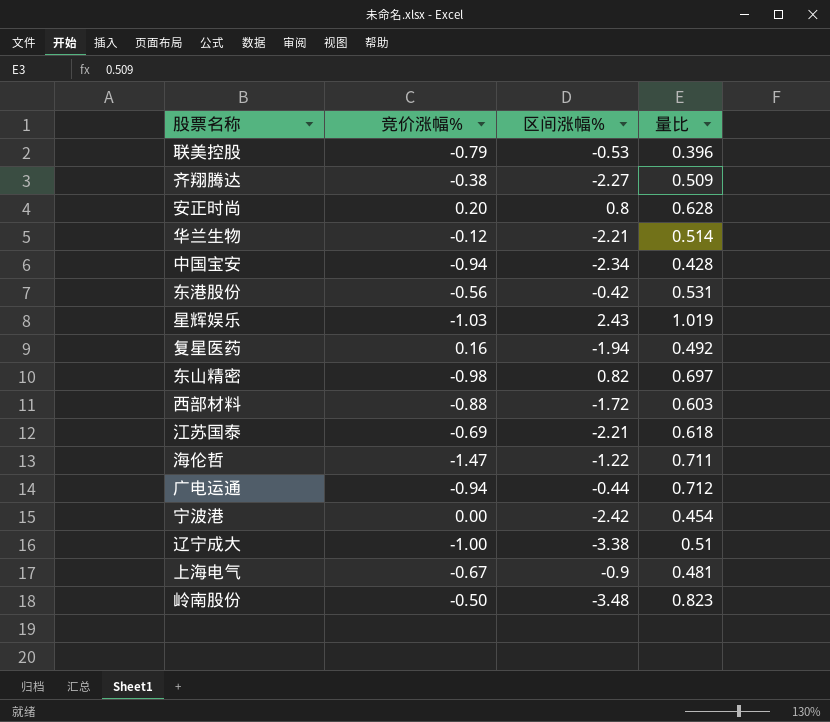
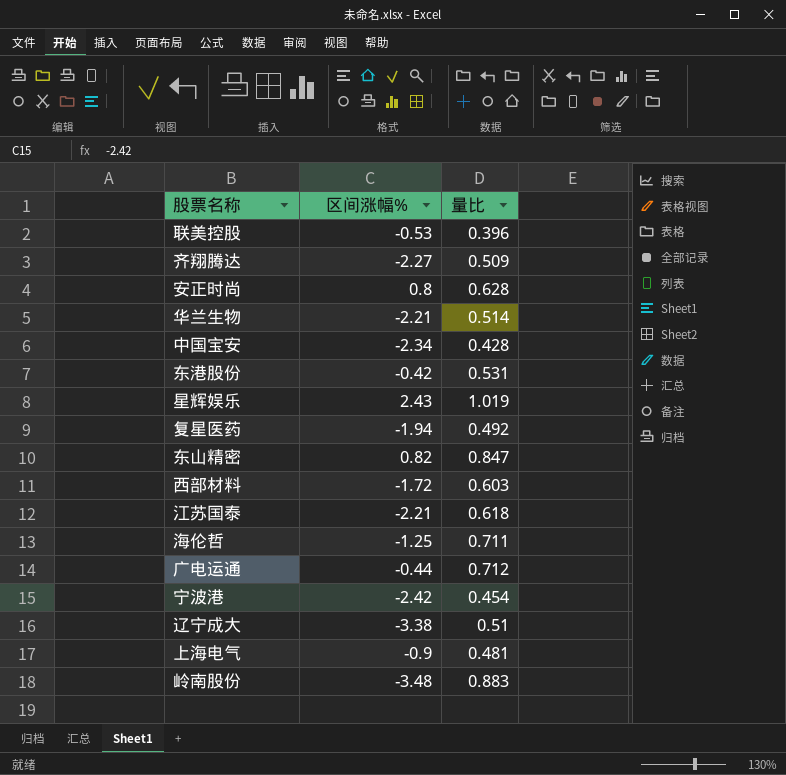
column 竞价涨幅% | position: 2 -> none
东山精密 | 量比: 0.697 -> 0.847
海伦哲 | 区间涨幅%: -1.22 -> -1.25
岭南股份 | 量比: 0.823 -> 0.883

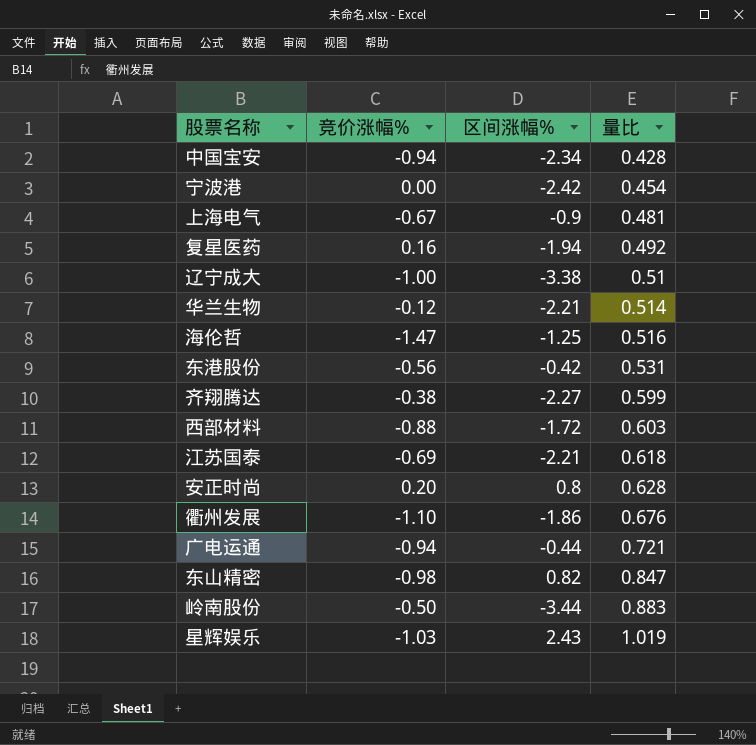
row order: none -> 量比 ascending
column 竞价涨幅% | position: none -> 2
row 联美控股: -0.53 | 0.396 -> none
海伦哲 | 量比: 0.711 -> 0.516
齐翔腾达 | 量比: 0.509 -> 0.599
row 衢州发展: none -> -1.10 | -1.86 | 0.676
广电运通 | 量比: 0.712 -> 0.721
岭南股份 | 区间涨幅%: -3.48 -> -3.44

